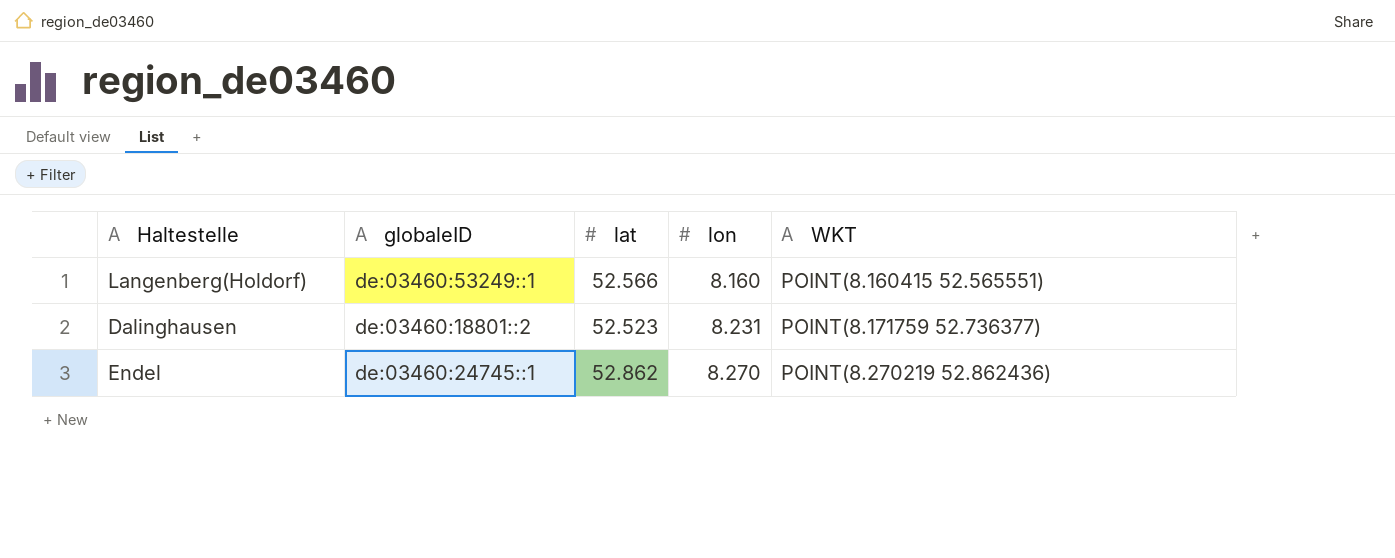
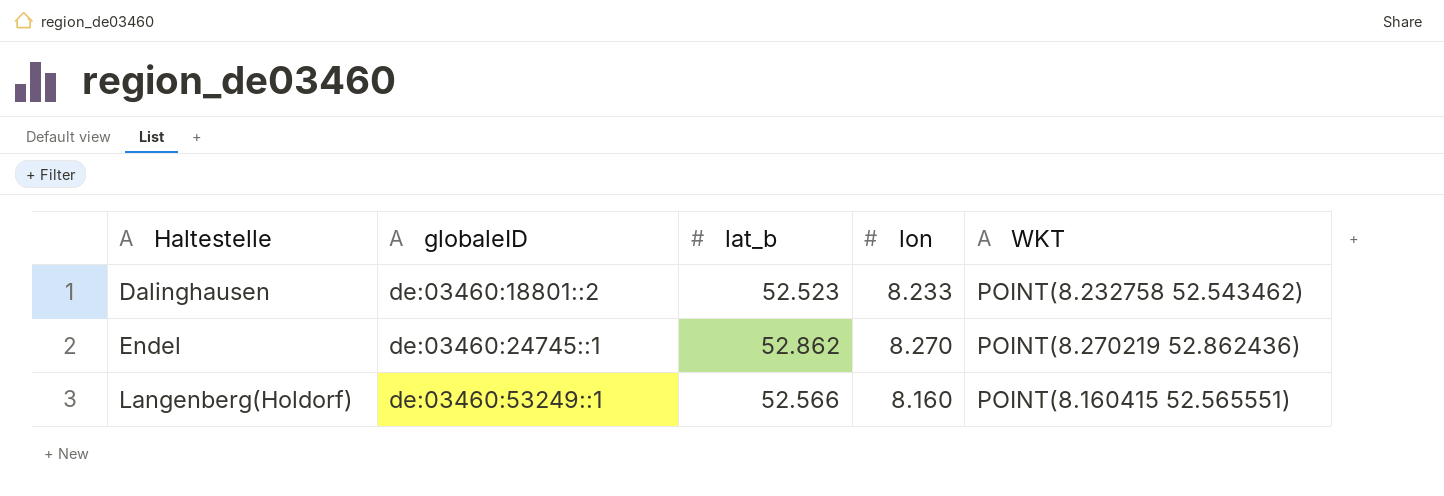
row order: lon ascending -> Haltestelle ascending
column name: lat -> lat_b
Dalinghausen | lon: 8.231 -> 8.233
Dalinghausen | WKT: POINT(8.171759 52.736377) -> POINT(8.232758 52.543462)

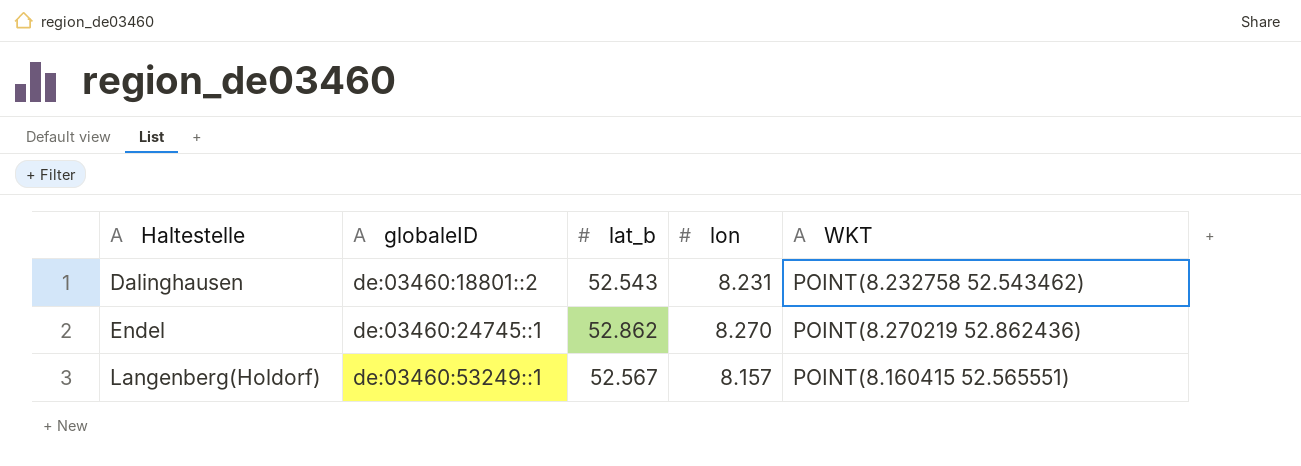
Dalinghausen | lat_b: 52.523 -> 52.543
Dalinghausen | lon: 8.233 -> 8.231
Langenberg(Holdorf) | lat_b: 52.566 -> 52.567
Langenberg(Holdorf) | lon: 8.160 -> 8.157

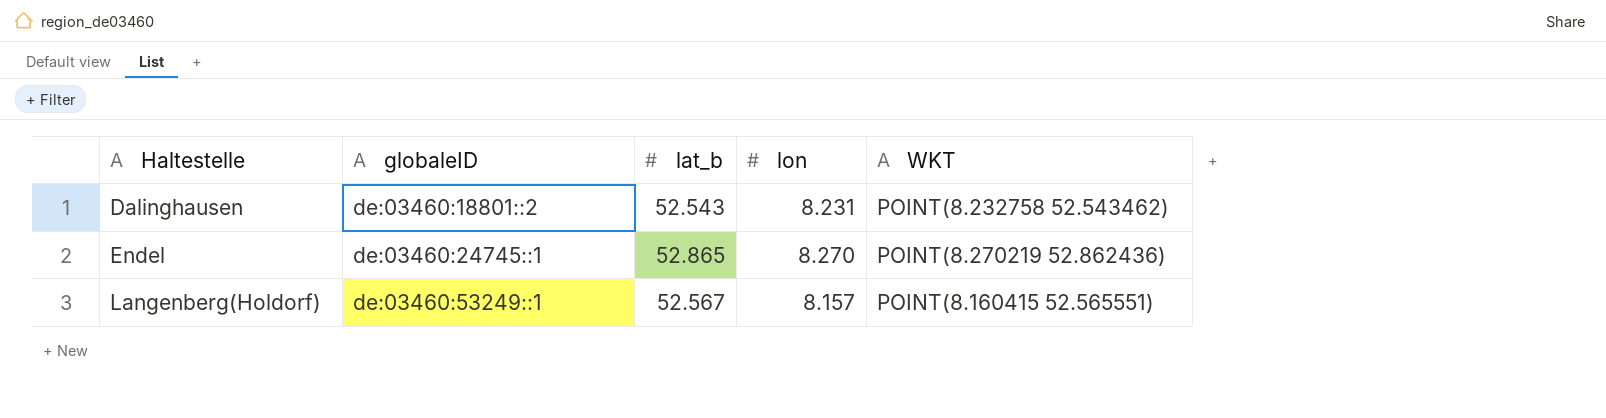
Endel | lat_b: 52.862 -> 52.865

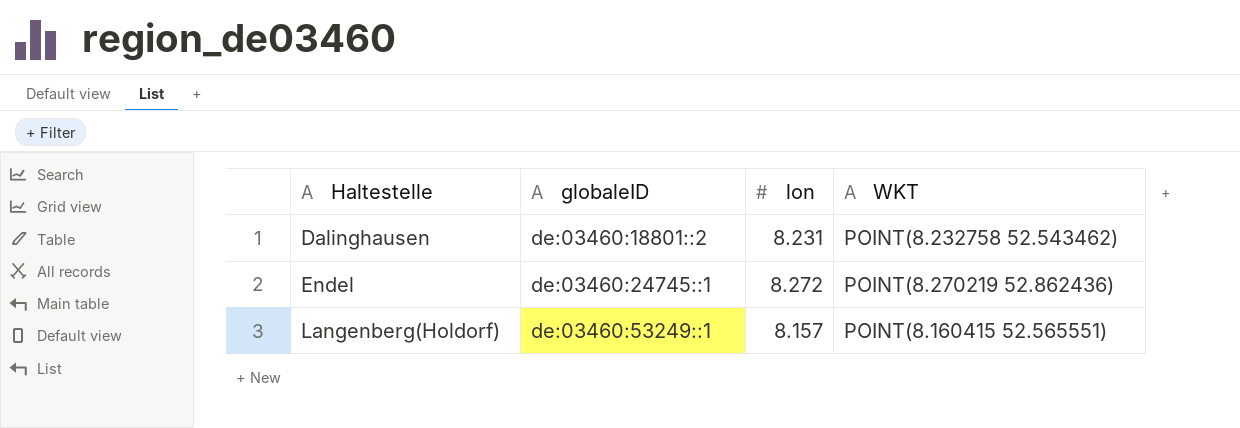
column lat_b | position: 3 -> none
Endel | lon: 8.270 -> 8.272

